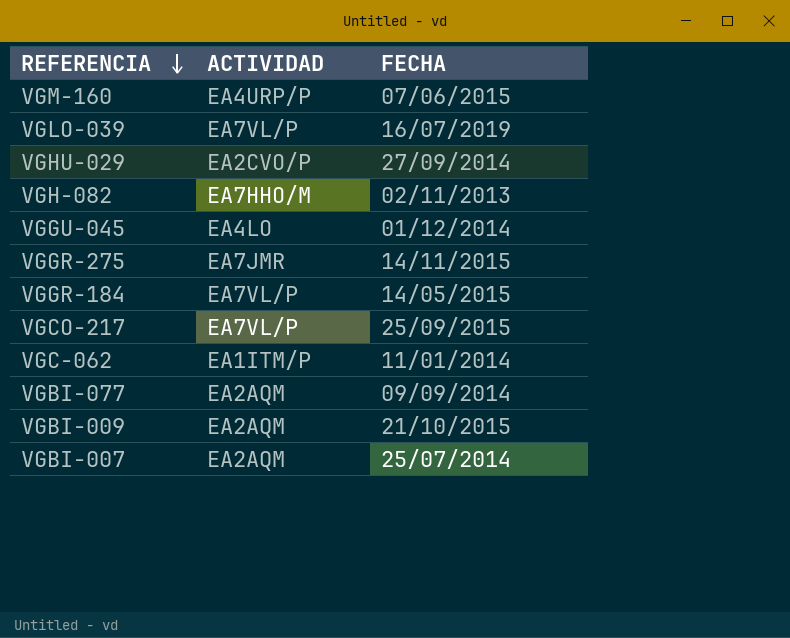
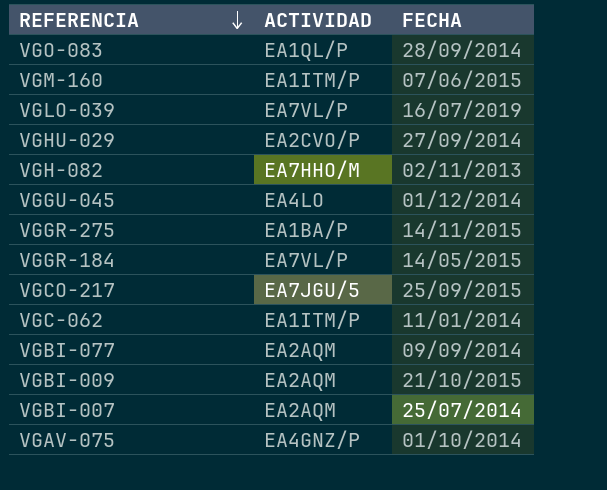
row VGO-083: none -> EA1QL/P | 28/09/2014
VGM-160 | ACTIVIDAD: EA4URP/P -> EA1ITM/P
VGGR-275 | ACTIVIDAD: EA7JMR -> EA1BA/P
VGCO-217 | ACTIVIDAD: EA7VL/P -> EA7JGU/5
row VGAV-075: none -> EA4GNZ/P | 01/10/2014

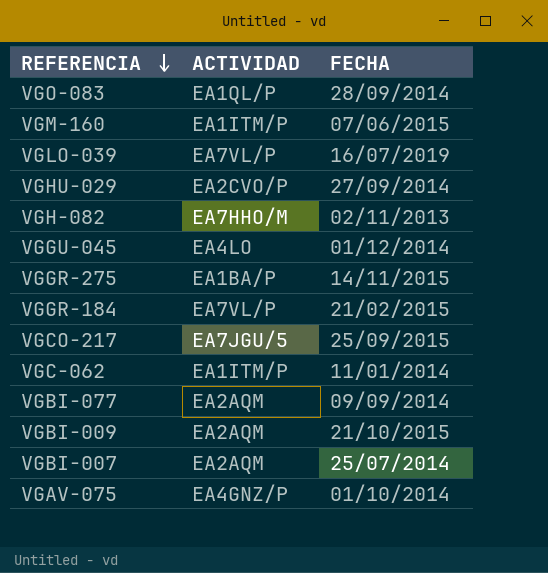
VGGR-184 | FECHA: 14/05/2015 -> 21/02/2015

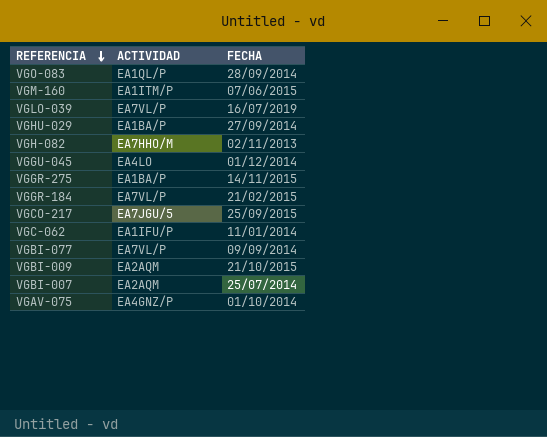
VGHU-029 | ACTIVIDAD: EA2CVO/P -> EA1BA/P
VGC-062 | ACTIVIDAD: EA1ITM/P -> EA1IFU/P
VGBI-077 | ACTIVIDAD: EA2AQM -> EA7VL/P

